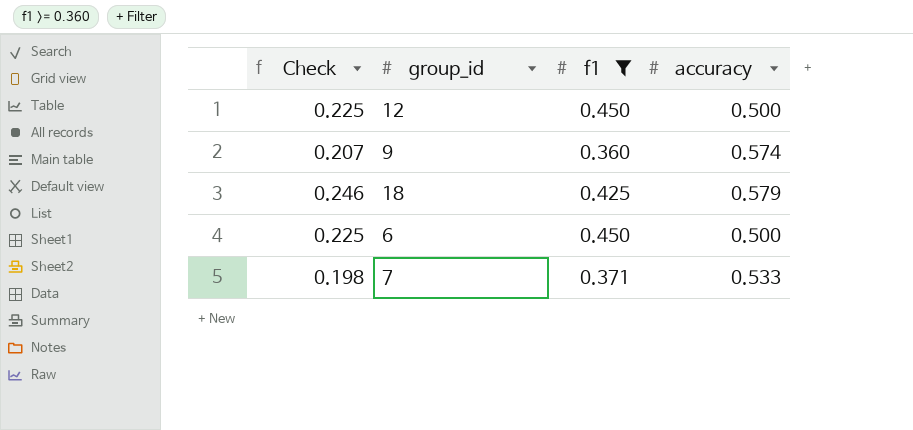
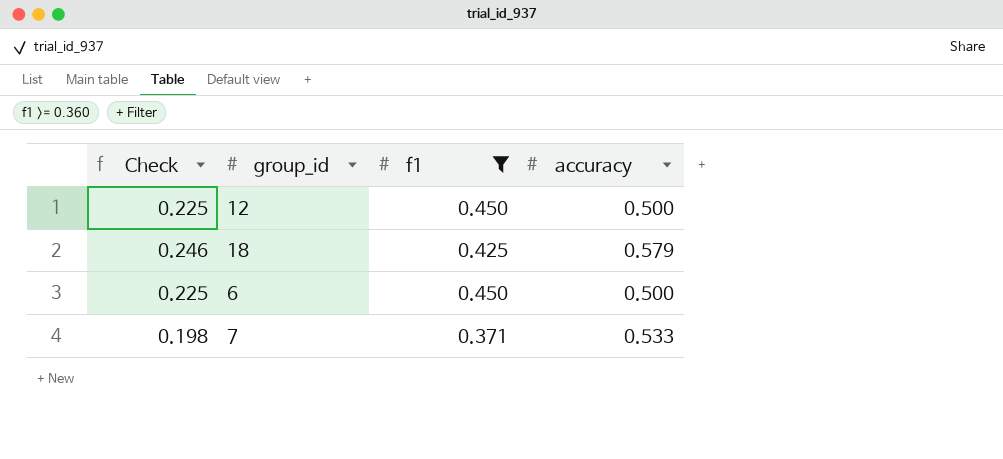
row 9: 0.207 | 0.360 | 0.574 -> none

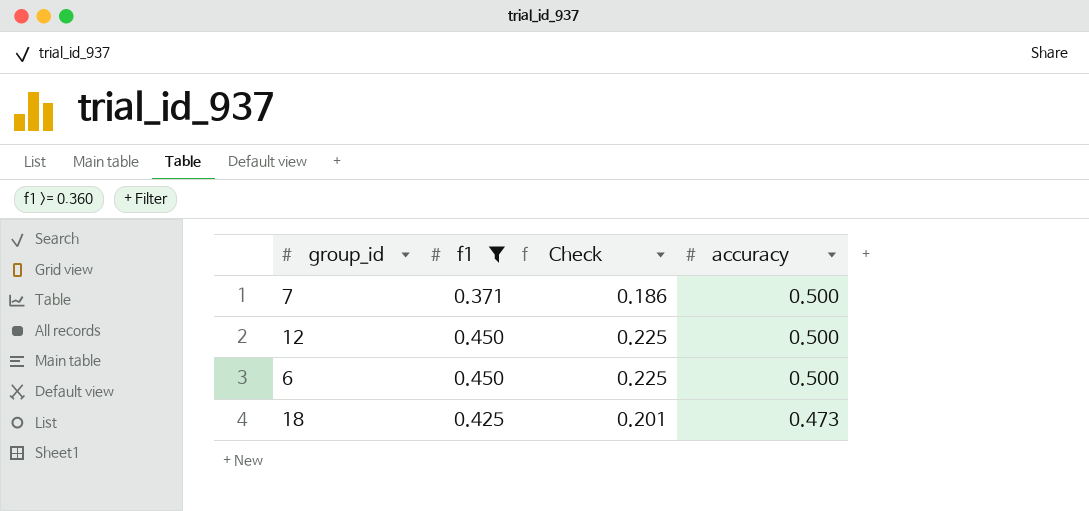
row order: none -> accuracy descending
column Check | position: 1 -> 3
7 | Check: 0.198 -> 0.186
7 | accuracy: 0.533 -> 0.500
18 | Check: 0.246 -> 0.201
18 | accuracy: 0.579 -> 0.473

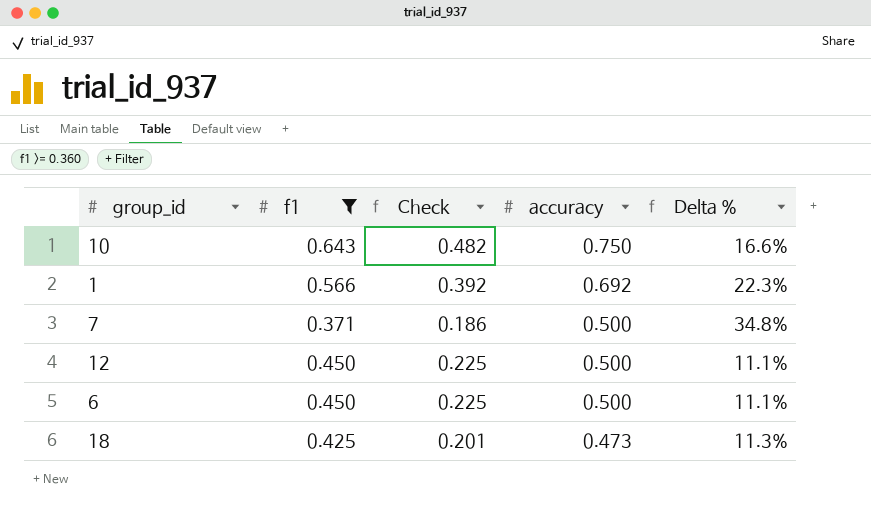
column Delta % | formula: none -> ([accuracy] - [f1]) / [f1]
row 10: none -> 0.643 | 0.482 | 0.750 | 16.6%
row 1: none -> 0.566 | 0.392 | 0.692 | 22.3%

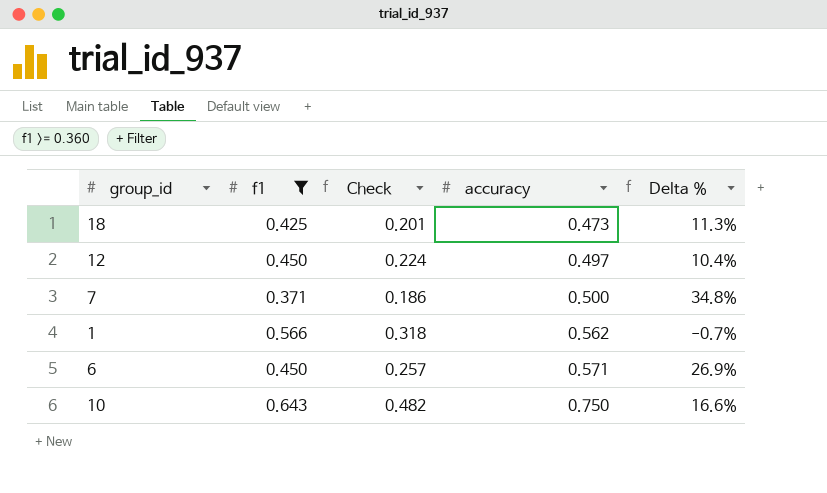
row order: accuracy descending -> accuracy ascending
12 | Check: 0.225 -> 0.224
12 | accuracy: 0.500 -> 0.497
12 | Delta %: 11.1% -> 10.4%
1 | Check: 0.392 -> 0.318
1 | accuracy: 0.692 -> 0.562
1 | Delta %: 22.3% -> -0.7%
6 | Check: 0.225 -> 0.257
6 | accuracy: 0.500 -> 0.571
6 | Delta %: 11.1% -> 26.9%

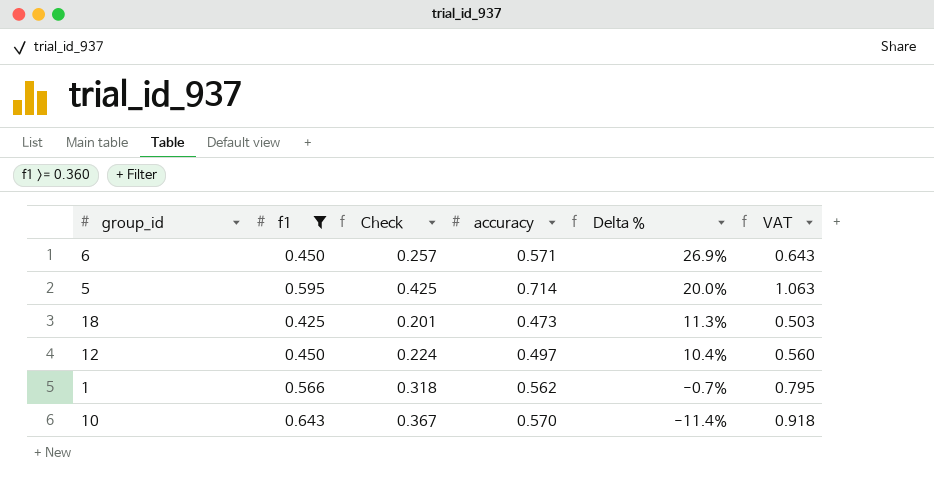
row order: accuracy ascending -> Delta % descending
column VAT | formula: none -> [Check] * 2.5
row 7: 0.371 | 0.186 | 0.500 | 34.8% -> none
row 5: none -> 0.595 | 0.425 | 0.714 | 20.0% | 1.063
10 | Check: 0.482 -> 0.367
10 | accuracy: 0.750 -> 0.570
10 | Delta %: 16.6% -> -11.4%

